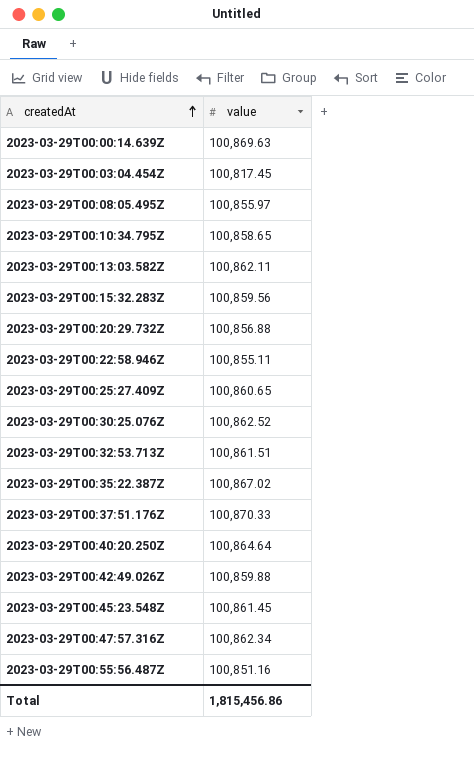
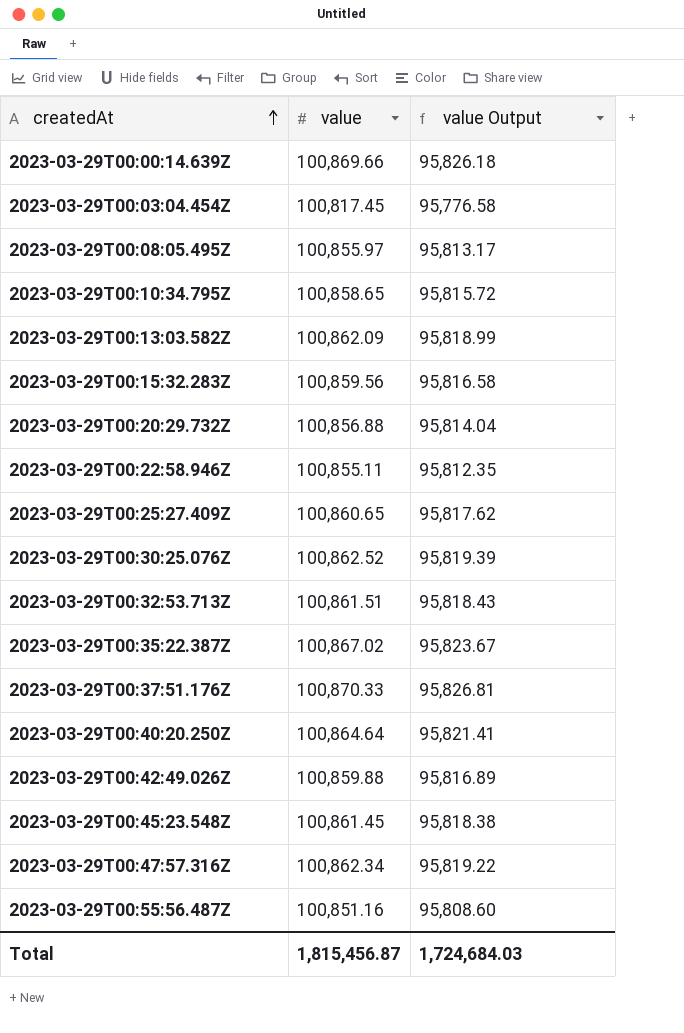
column value Output | formula: none -> [value] * 0.95
2023-03-29T00:00:14.639Z | value: 100,869.63 -> 100,869.66
2023-03-29T00:13:03.582Z | value: 100,862.11 -> 100,862.09
Total | value: 1,815,456.86 -> 1,815,456.87

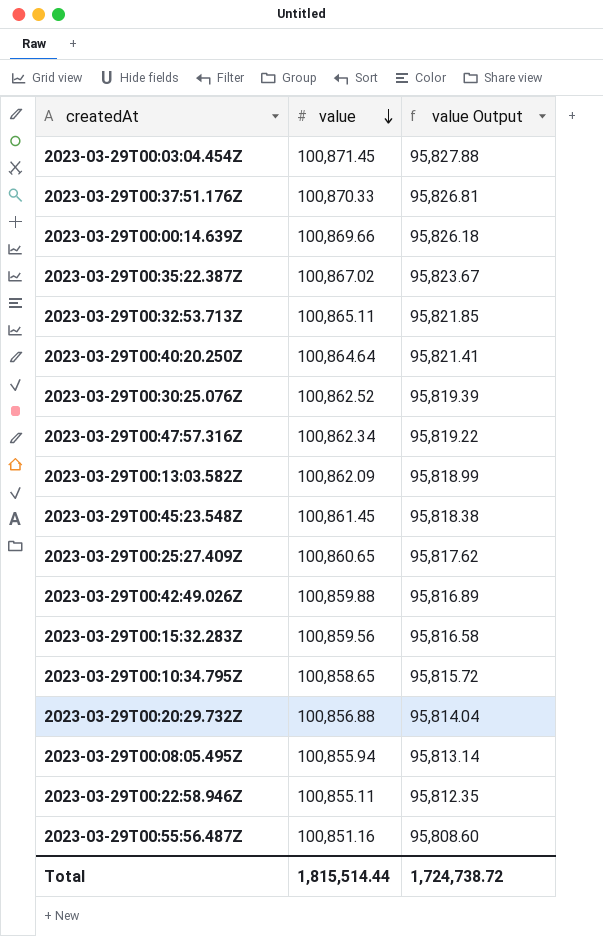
row order: createdAt ascending -> value descending
2023-03-29T00:03:04.454Z | value: 100,817.45 -> 100,871.45
2023-03-29T00:03:04.454Z | value Output: 95,776.58 -> 95,827.88
2023-03-29T00:32:53.713Z | value: 100,861.51 -> 100,865.11
2023-03-29T00:32:53.713Z | value Output: 95,818.43 -> 95,821.85
2023-03-29T00:08:05.495Z | value: 100,855.97 -> 100,855.94
2023-03-29T00:08:05.495Z | value Output: 95,813.17 -> 95,813.14
Total | value: 1,815,456.87 -> 1,815,514.44
Total | value Output: 1,724,684.03 -> 1,724,738.72

